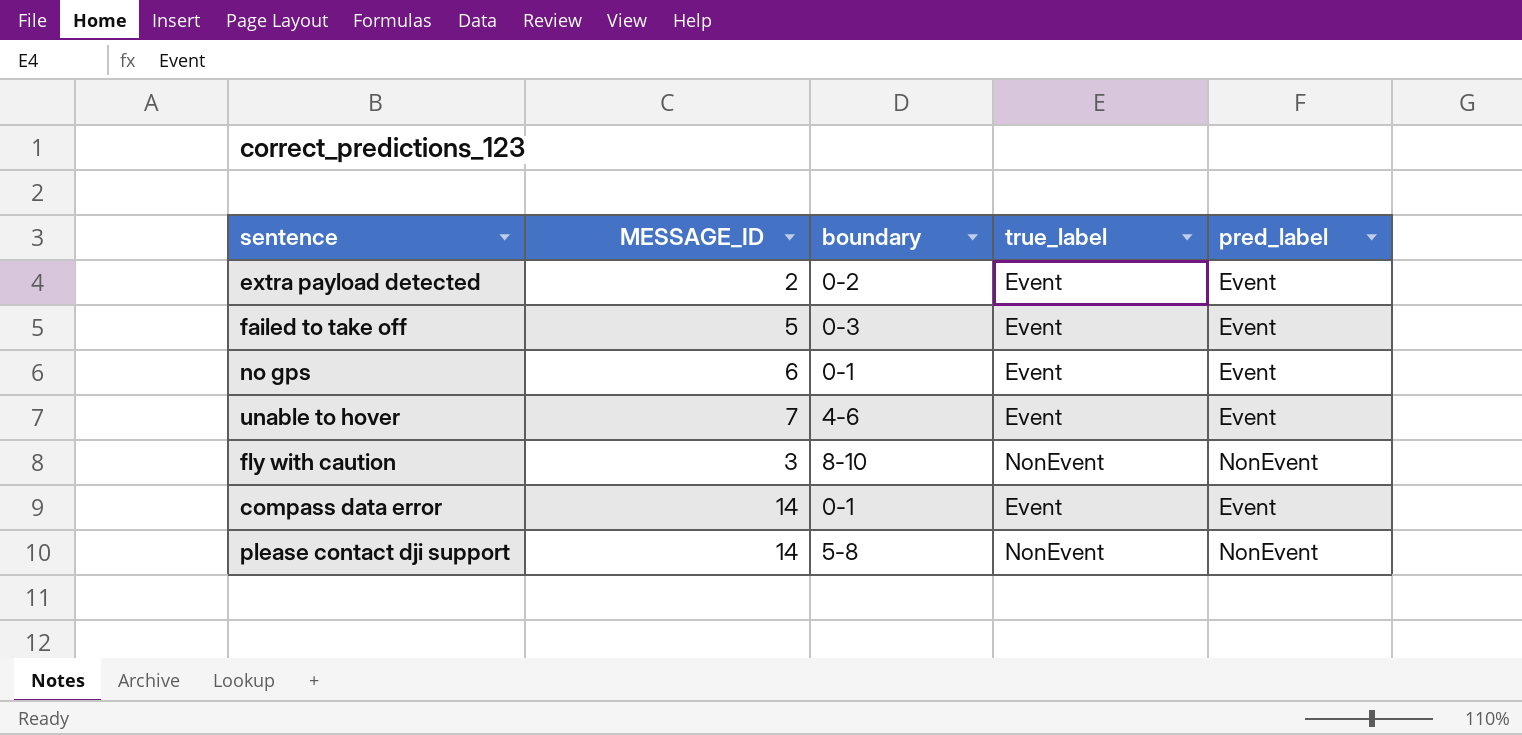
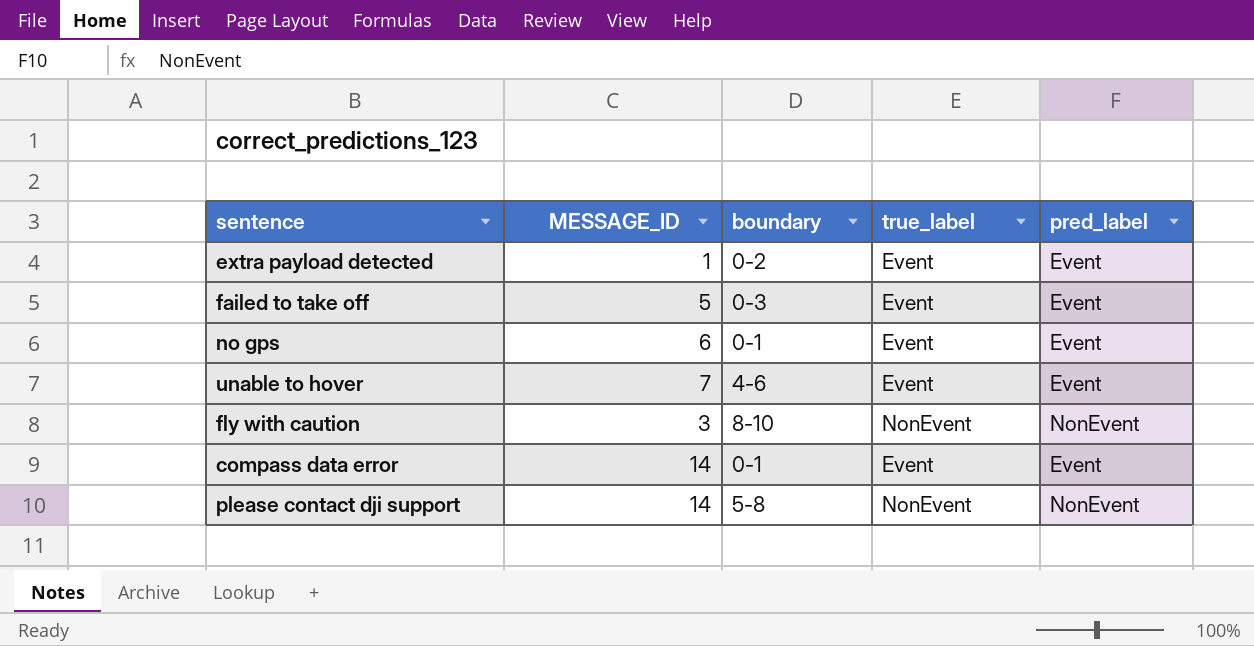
extra payload detected | MESSAGE_ID: 2 -> 1

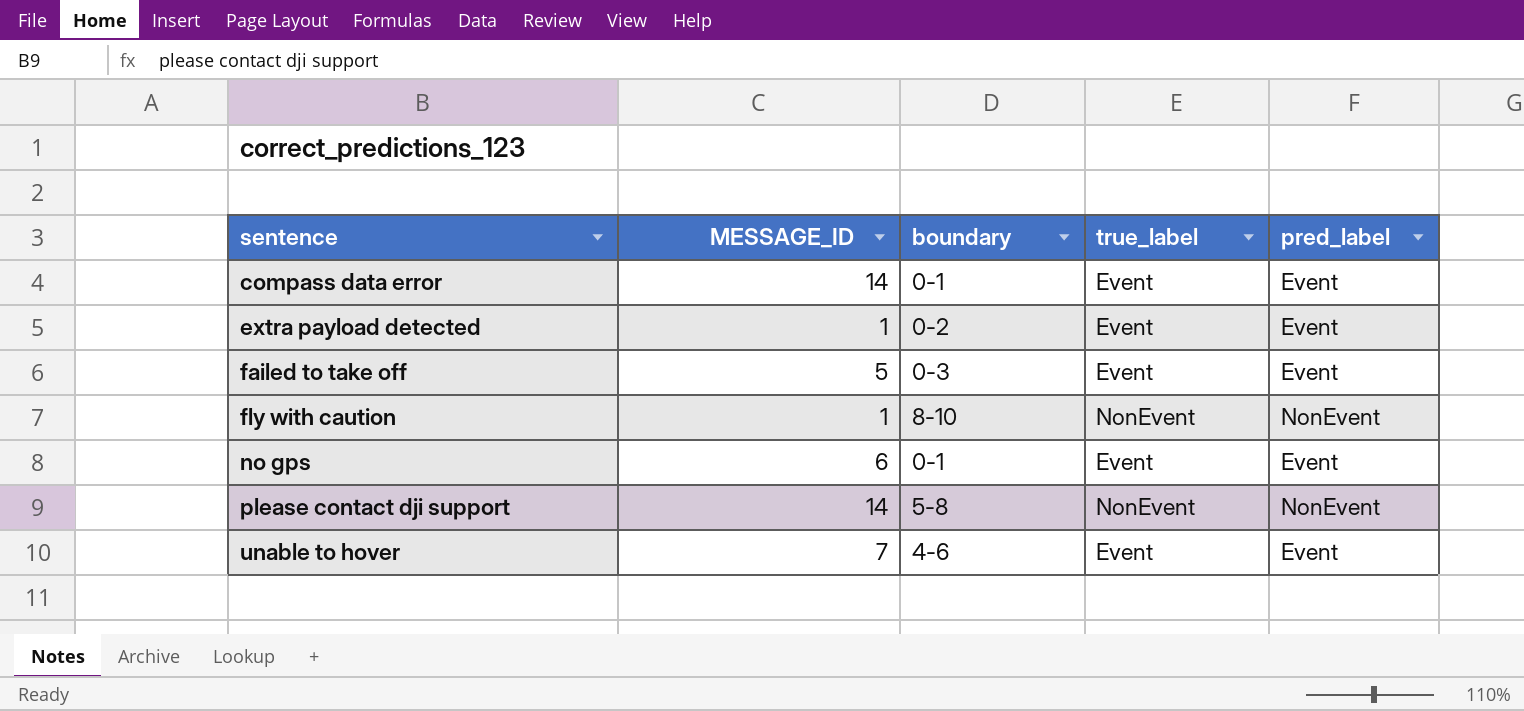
row order: none -> sentence ascending
fly with caution | MESSAGE_ID: 3 -> 1

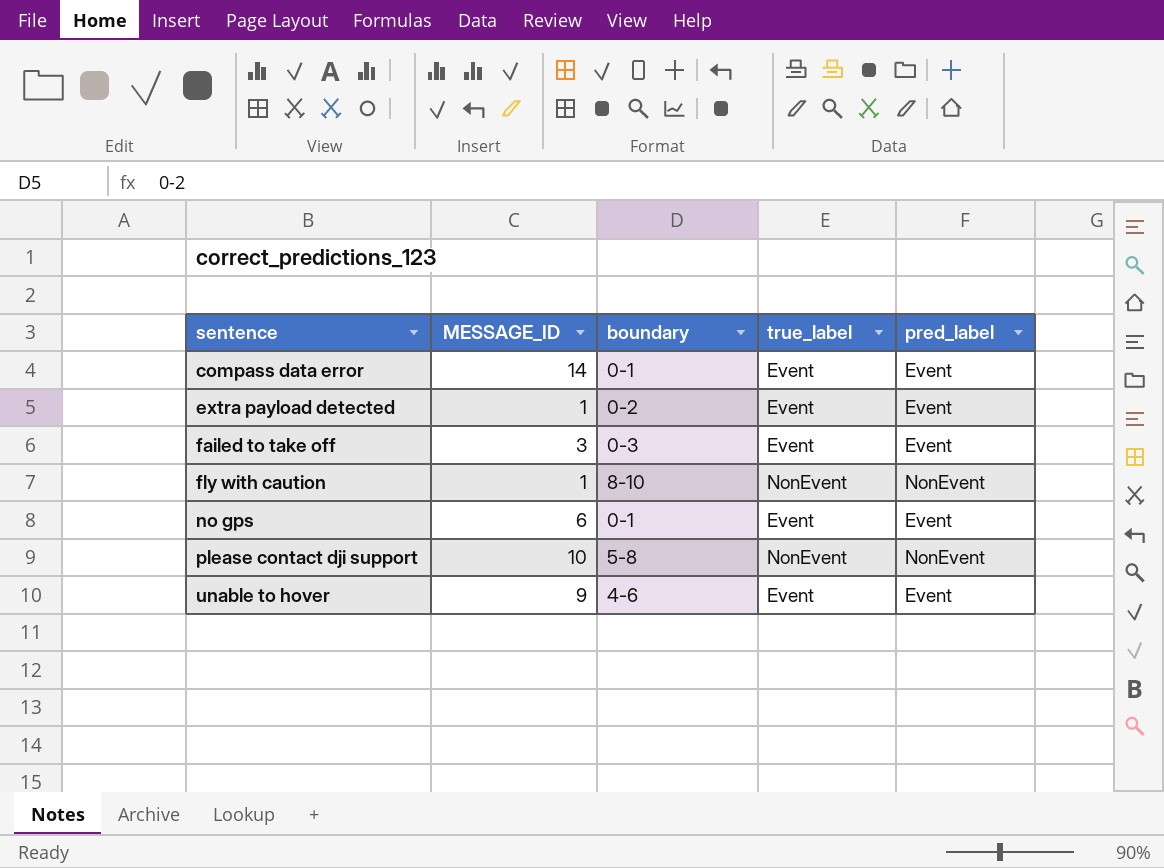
failed to take off | MESSAGE_ID: 5 -> 3
please contact dji support | MESSAGE_ID: 14 -> 10
unable to hover | MESSAGE_ID: 7 -> 9

